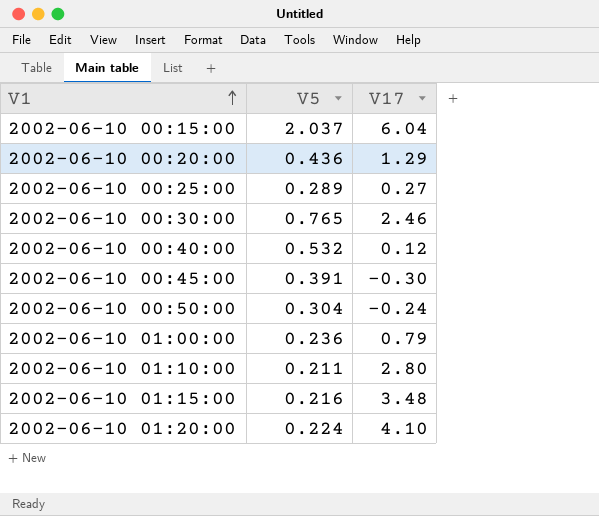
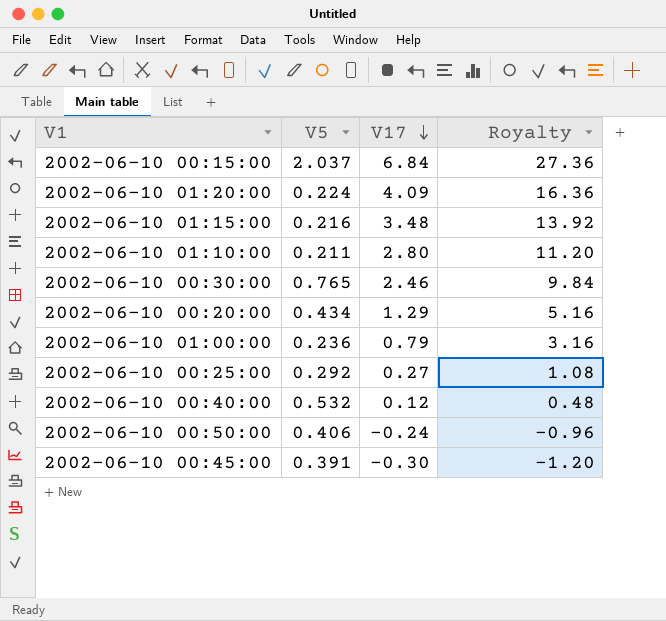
row order: V1 ascending -> V17 descending
column Royalty | formula: none -> [V17] * 4
2002-06-10 00:15:00 | V17: 6.04 -> 6.84
2002-06-10 01:20:00 | V17: 4.10 -> 4.09
2002-06-10 00:20:00 | V5: 0.436 -> 0.434
2002-06-10 00:25:00 | V5: 0.289 -> 0.292
2002-06-10 00:50:00 | V5: 0.304 -> 0.406

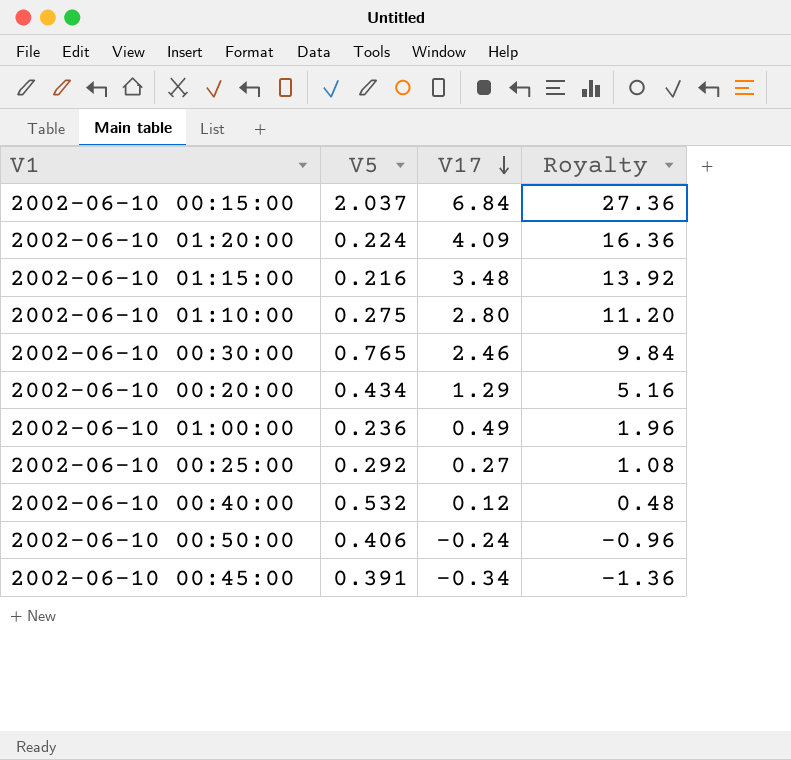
2002-06-10 01:10:00 | V5: 0.211 -> 0.275
2002-06-10 01:00:00 | V17: 0.79 -> 0.49
2002-06-10 01:00:00 | Royalty: 3.16 -> 1.96
2002-06-10 00:45:00 | V17: -0.30 -> -0.34
2002-06-10 00:45:00 | Royalty: -1.20 -> -1.36

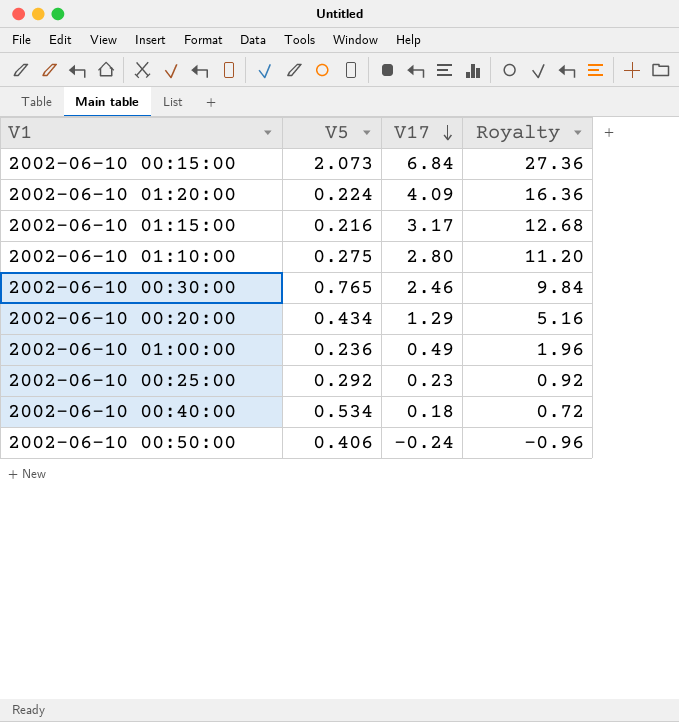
row 2002-06-10 00:45:00: 0.391 | -0.34 | -1.36 -> none
2002-06-10 00:15:00 | V5: 2.037 -> 2.073
2002-06-10 01:15:00 | V17: 3.48 -> 3.17
2002-06-10 01:15:00 | Royalty: 13.92 -> 12.68
2002-06-10 00:25:00 | V17: 0.27 -> 0.23
2002-06-10 00:25:00 | Royalty: 1.08 -> 0.92
2002-06-10 00:40:00 | V5: 0.532 -> 0.534
2002-06-10 00:40:00 | V17: 0.12 -> 0.18
2002-06-10 00:40:00 | Royalty: 0.48 -> 0.72

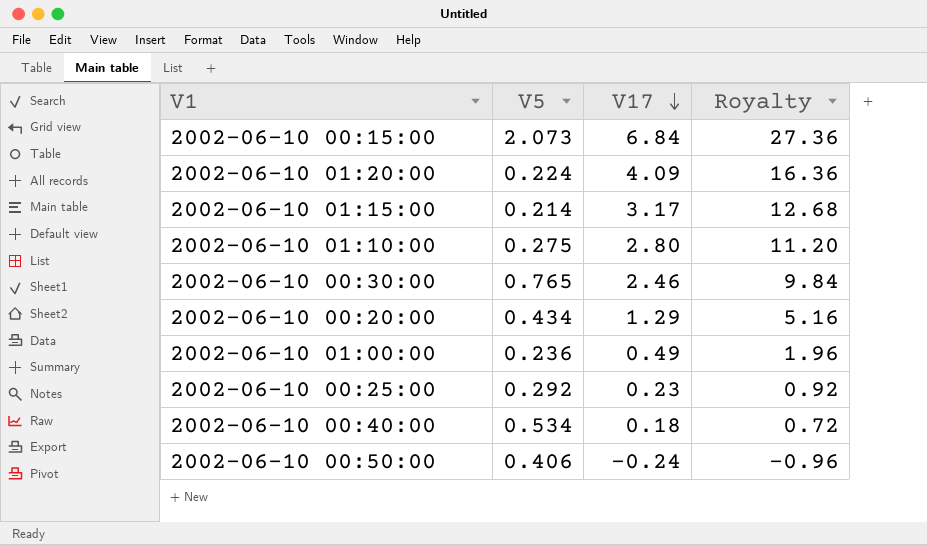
2002-06-10 01:15:00 | V5: 0.216 -> 0.214

